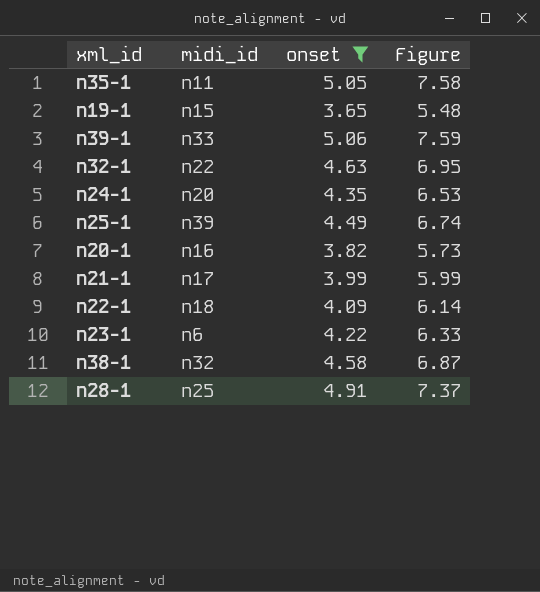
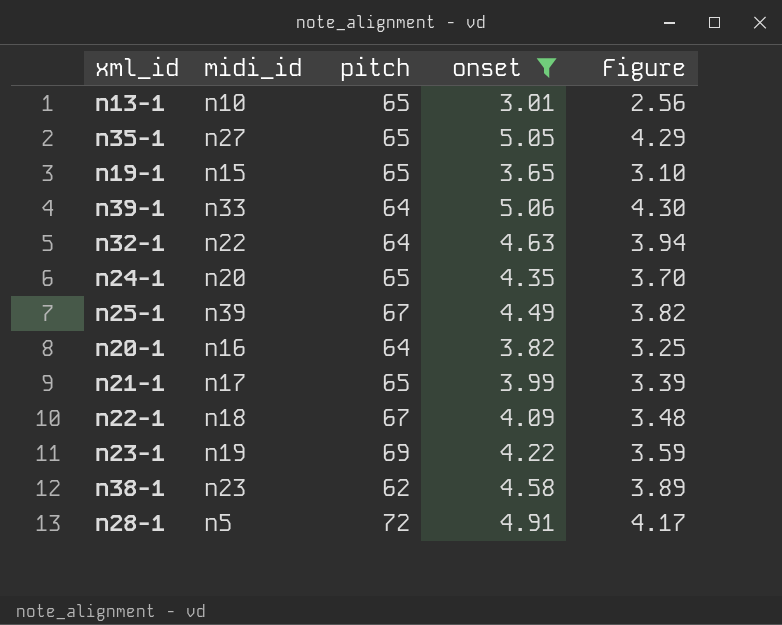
column pitch | position: none -> 3
column Figure | formula: [onset] * 1.5 -> [onset] * 0.85
row n13-1: none -> n10 | 65 | 3.01 | 2.56
n35-1 | midi_id: n11 -> n27
n23-1 | midi_id: n6 -> n19
n38-1 | midi_id: n32 -> n23
n28-1 | midi_id: n25 -> n5

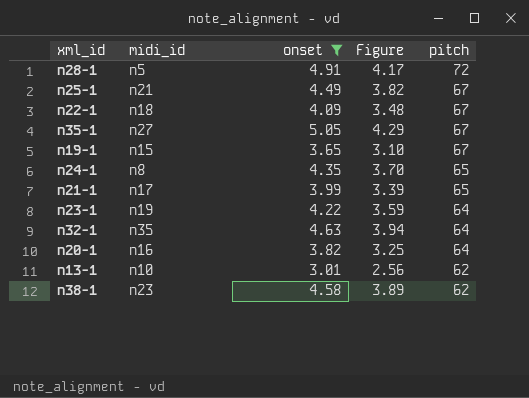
row order: none -> pitch descending
column pitch | position: 3 -> 5
row n39-1: n33 | 64 | 5.06 | 4.30 -> none
n25-1 | midi_id: n39 -> n21
n35-1 | pitch: 65 -> 67
n19-1 | pitch: 65 -> 67
n24-1 | midi_id: n20 -> n8
n23-1 | pitch: 69 -> 64
n32-1 | midi_id: n22 -> n35
n13-1 | pitch: 65 -> 62

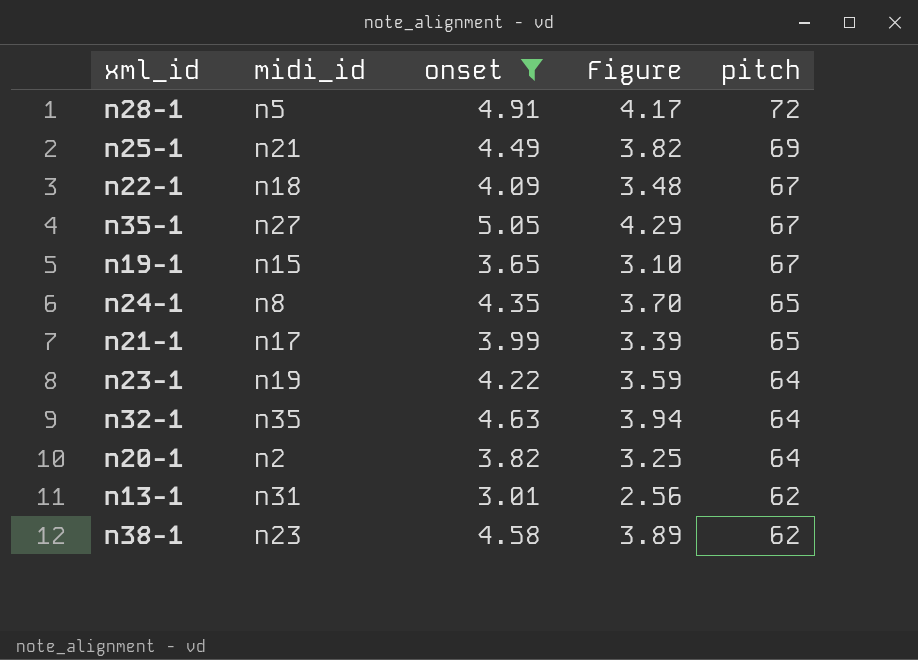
n25-1 | pitch: 67 -> 69
n20-1 | midi_id: n16 -> n2
n13-1 | midi_id: n10 -> n31

